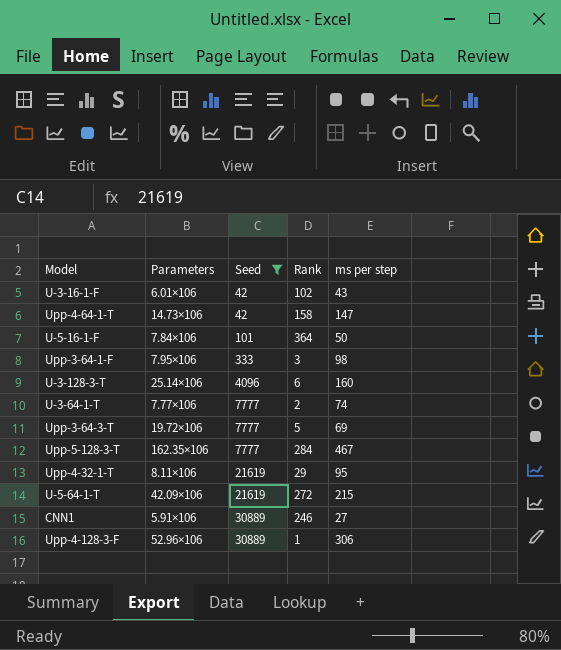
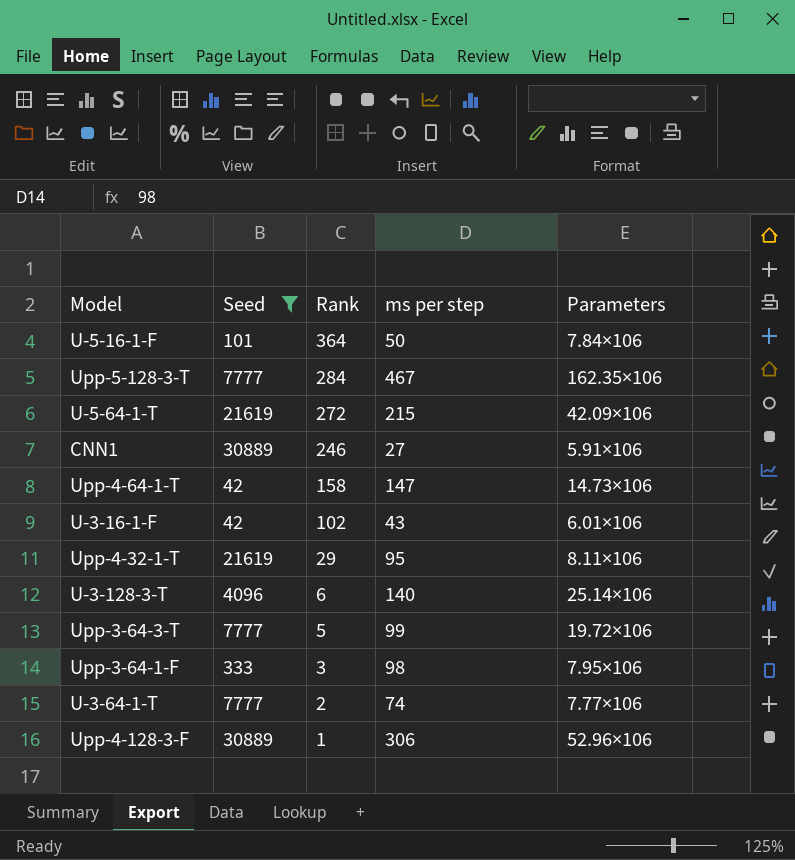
row order: Seed ascending -> Rank descending
column Parameters | position: 2 -> 5
U-3-128-3-T | ms per step: 160 -> 140
Upp-3-64-3-T | ms per step: 69 -> 99

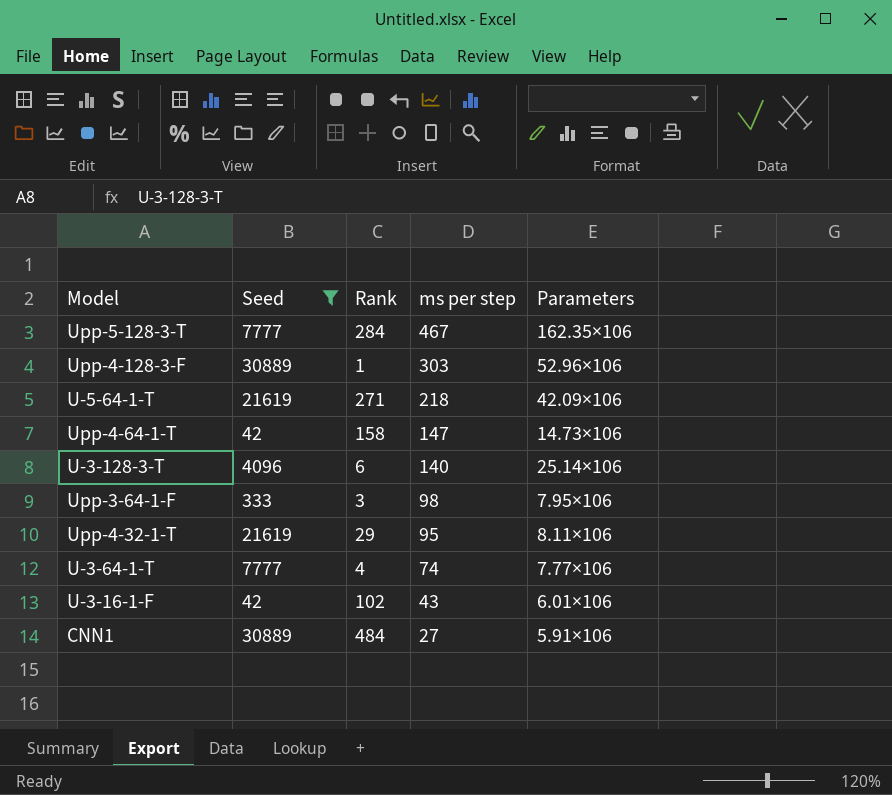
row order: Rank descending -> ms per step descending
row U-5-16-1-F: 101 | 364 | 50 | 7.84×106 -> none
row Upp-3-64-3-T: 7777 | 5 | 99 | 19.72×106 -> none
Upp-4-128-3-F | ms per step: 306 -> 303
U-5-64-1-T | Rank: 272 -> 271
U-5-64-1-T | ms per step: 215 -> 218
U-3-64-1-T | Rank: 2 -> 4
CNN1 | Rank: 246 -> 484

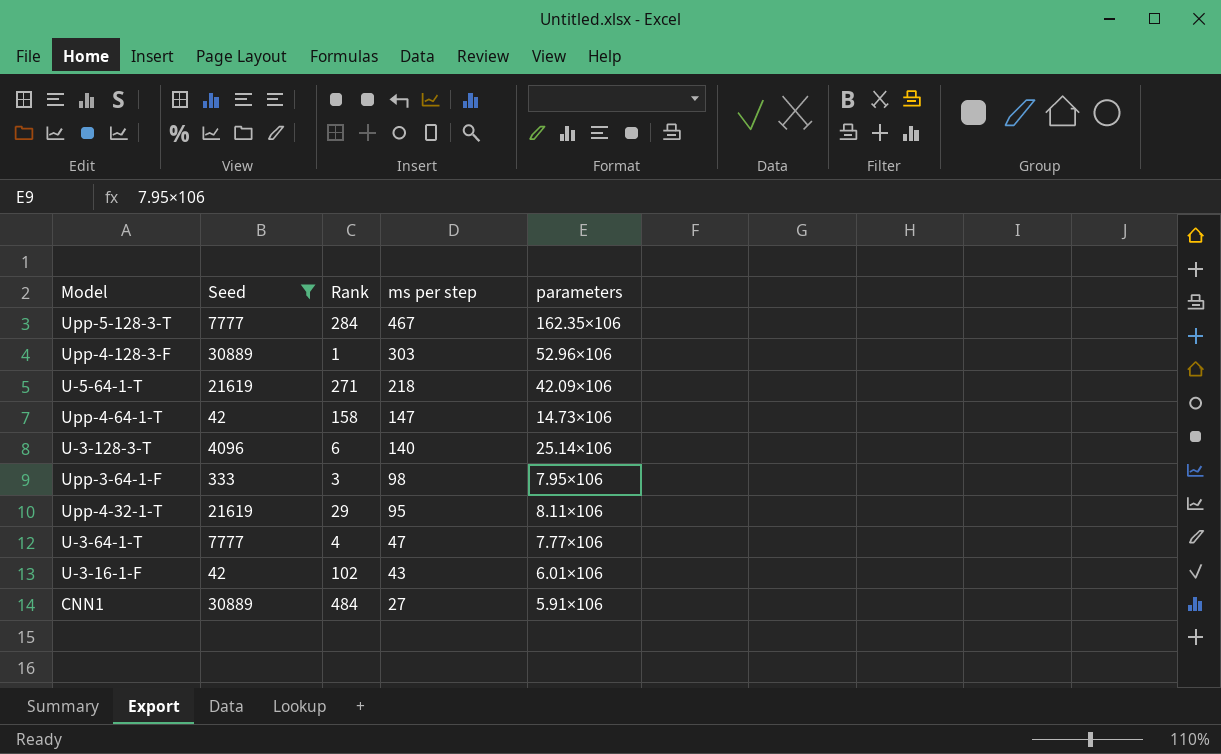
column name: Parameters -> parameters
U-3-64-1-T | ms per step: 74 -> 47

